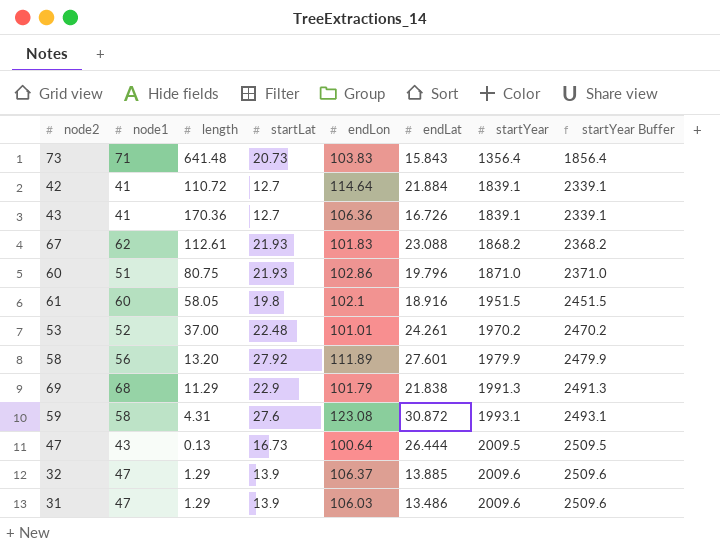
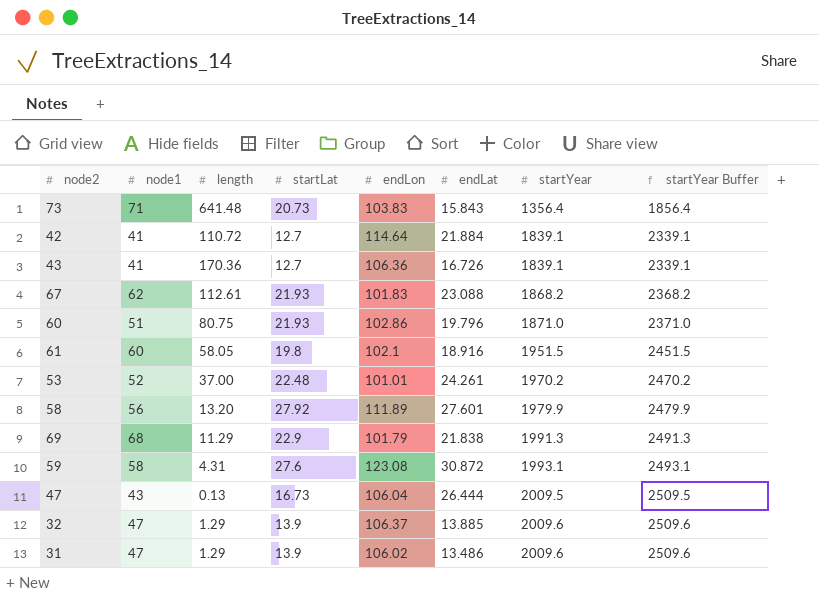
47 | endLon: 100.64 -> 106.04
31 | endLon: 106.03 -> 106.02

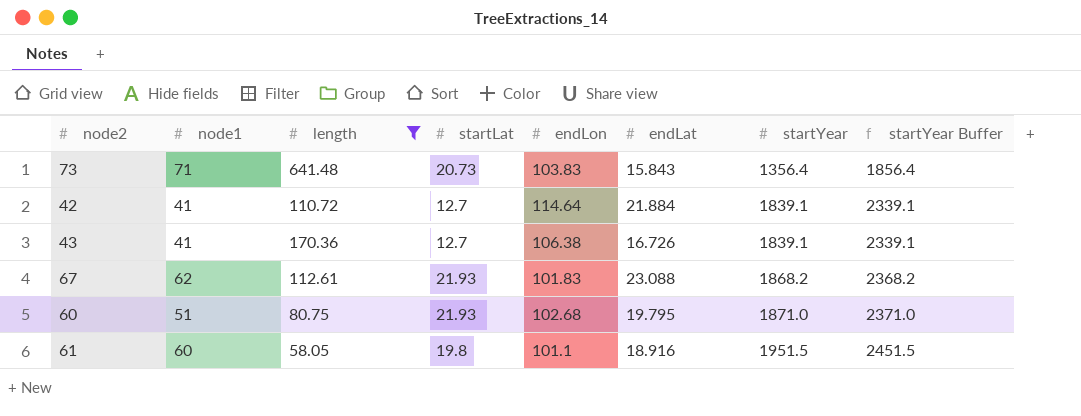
filter: none -> length >= 58.05
43 | endLon: 106.36 -> 106.38
60 | endLon: 102.86 -> 102.68
60 | endLat: 19.796 -> 19.795
61 | endLon: 102.1 -> 101.1

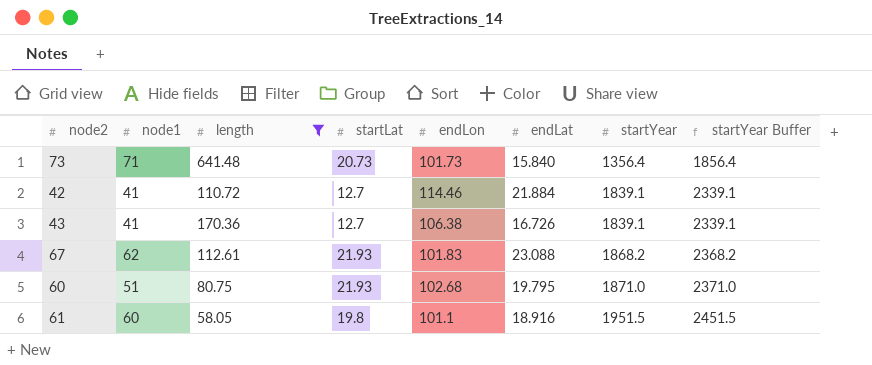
73 | endLon: 103.83 -> 101.73
73 | endLat: 15.843 -> 15.840
42 | endLon: 114.64 -> 114.46

